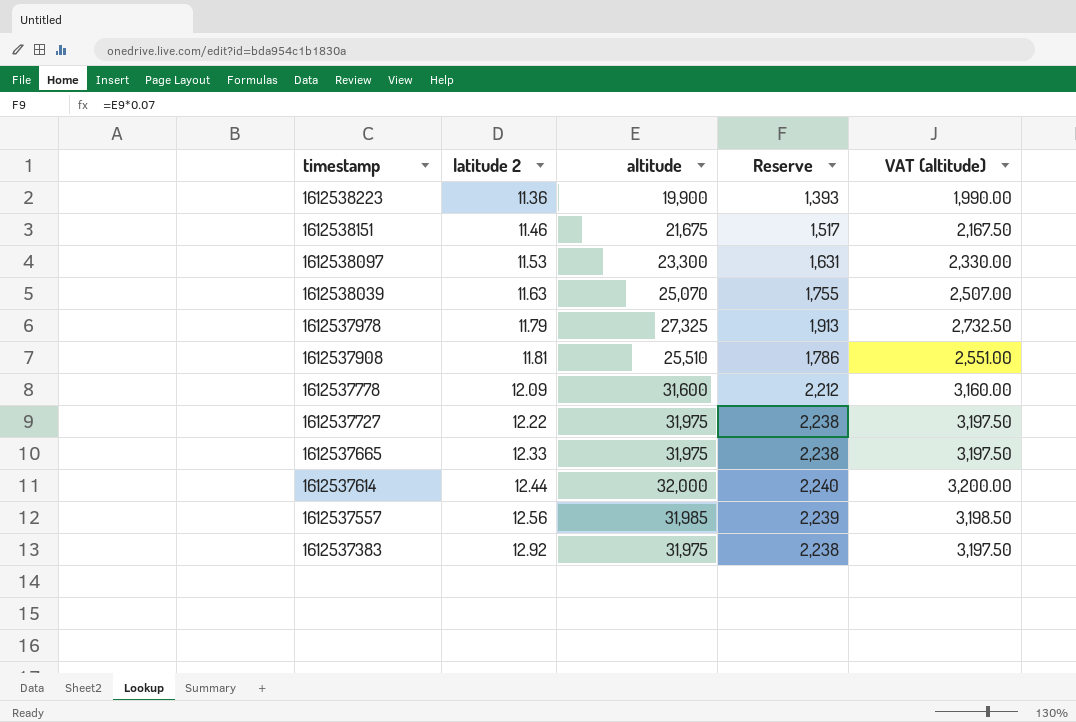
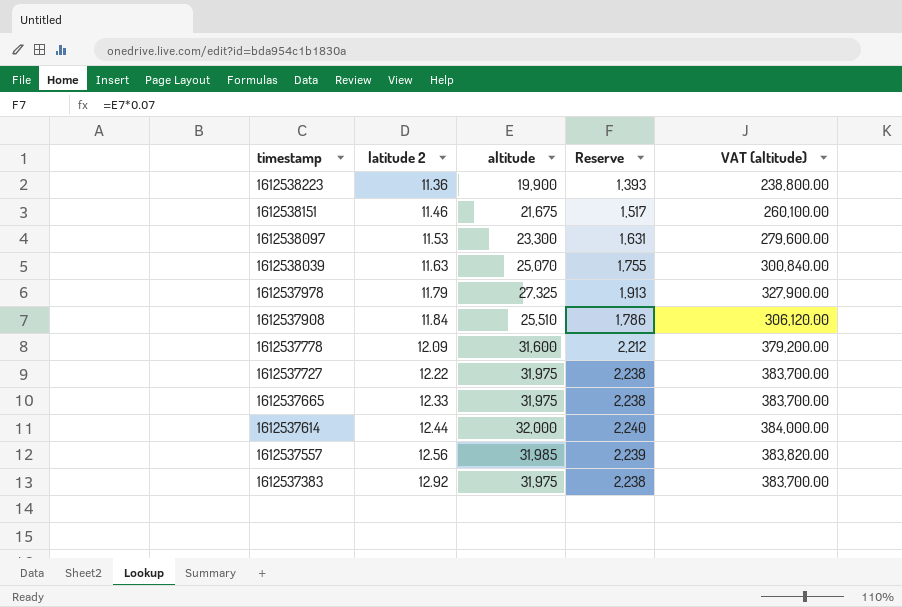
column VAT (altitude) | formula: [altitude] * 0.1 -> [altitude] * 12
1612537908 | latitude 2: 11.81 -> 11.84

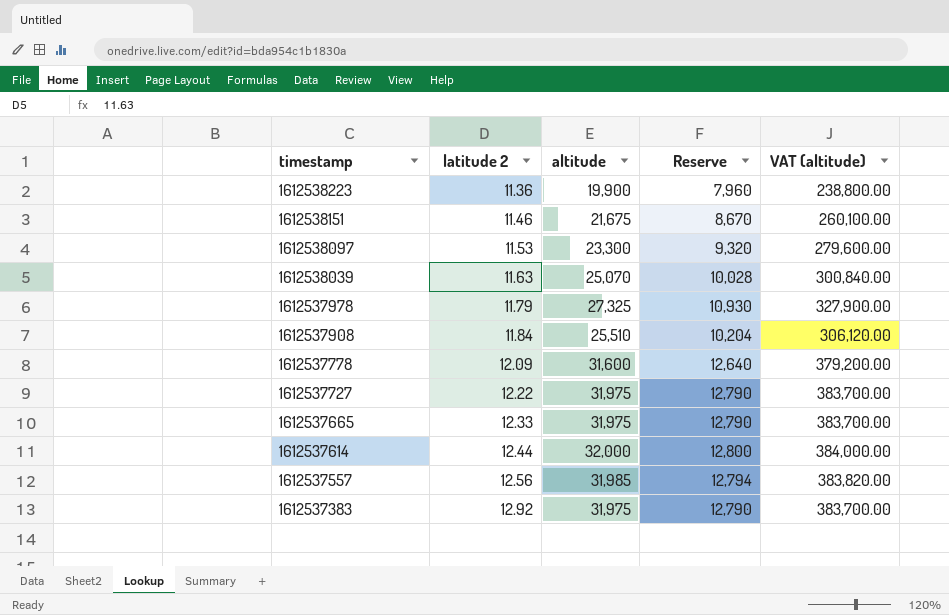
column Reserve | formula: [altitude] * 0.07 -> [altitude] * 0.4

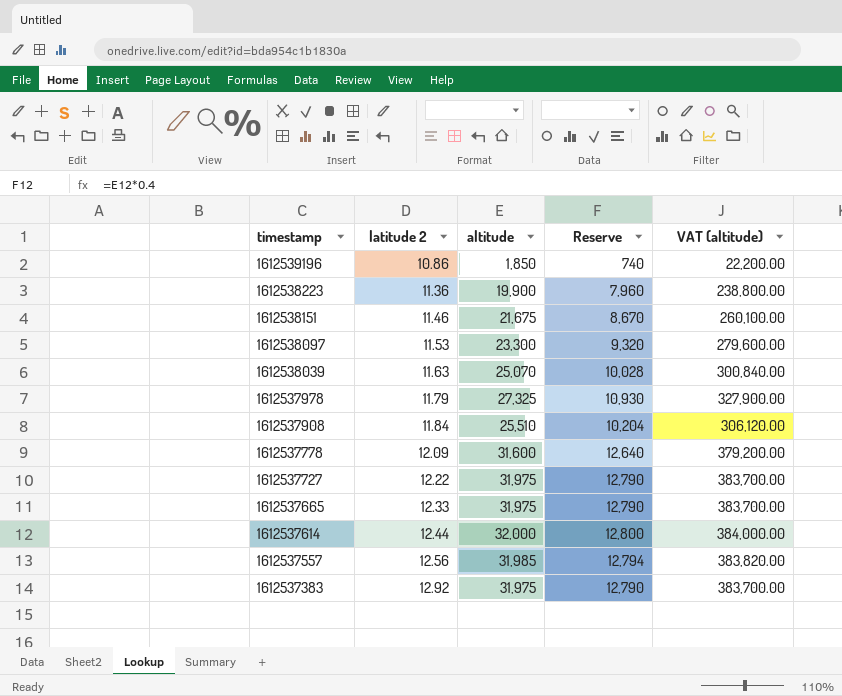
row 1612539196: none -> 10.86 | 1,850 | 740 | 22,200.00

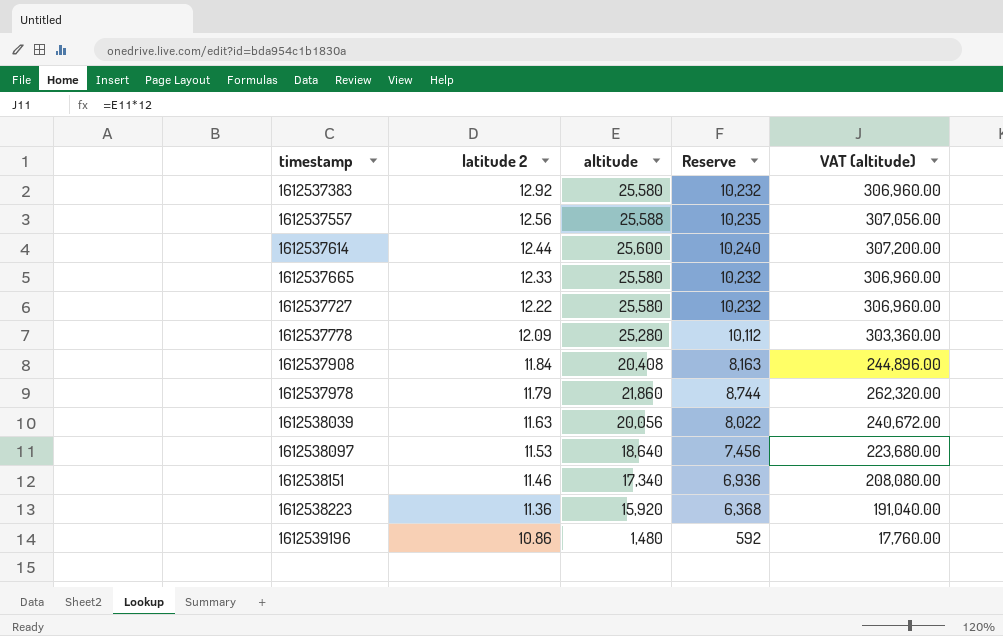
row order: timestamp descending -> timestamp ascending
1612537383 | altitude: 31,975 -> 25,580
1612537383 | Reserve: 12,790 -> 10,232
1612537383 | VAT (altitude): 383,700.00 -> 306,960.00
1612537557 | altitude: 31,985 -> 25,588
1612537557 | Reserve: 12,794 -> 10,235
1612537557 | VAT (altitude): 383,820.00 -> 307,056.00
1612537614 | altitude: 32,000 -> 25,600
1612537614 | Reserve: 12,800 -> 10,240
1612537614 | VAT (altitude): 384,000.00 -> 307,200.00
1612537665 | altitude: 31,975 -> 25,580
1612537665 | Reserve: 12,790 -> 10,232
1612537665 | VAT (altitude): 383,700.00 -> 306,960.00
1612537727 | altitude: 31,975 -> 25,580
1612537727 | Reserve: 12,790 -> 10,232
1612537727 | VAT (altitude): 383,700.00 -> 306,960.00
1612537778 | altitude: 31,600 -> 25,280
1612537778 | Reserve: 12,640 -> 10,112
1612537778 | VAT (altitude): 379,200.00 -> 303,360.00
1612537908 | altitude: 25,510 -> 20,408
1612537908 | Reserve: 10,204 -> 8,163
1612537908 | VAT (altitude): 306,120.00 -> 244,896.00
1612537978 | altitude: 27,325 -> 21,860
1612537978 | Reserve: 10,930 -> 8,744
1612537978 | VAT (altitude): 327,900.00 -> 262,320.00
1612538039 | altitude: 25,070 -> 20,056
1612538039 | Reserve: 10,028 -> 8,022
1612538039 | VAT (altitude): 300,840.00 -> 240,672.00
1612538097 | altitude: 23,300 -> 18,640
1612538097 | Reserve: 9,320 -> 7,456
1612538097 | VAT (altitude): 279,600.00 -> 223,680.00
1612538151 | altitude: 21,675 -> 17,340
1612538151 | Reserve: 8,670 -> 6,936
1612538151 | VAT (altitude): 260,100.00 -> 208,080.00
1612538223 | altitude: 19,900 -> 15,920
1612538223 | Reserve: 7,960 -> 6,368
1612538223 | VAT (altitude): 238,800.00 -> 191,040.00
1612539196 | altitude: 1,850 -> 1,480
1612539196 | Reserve: 740 -> 592
1612539196 | VAT (altitude): 22,200.00 -> 17,760.00

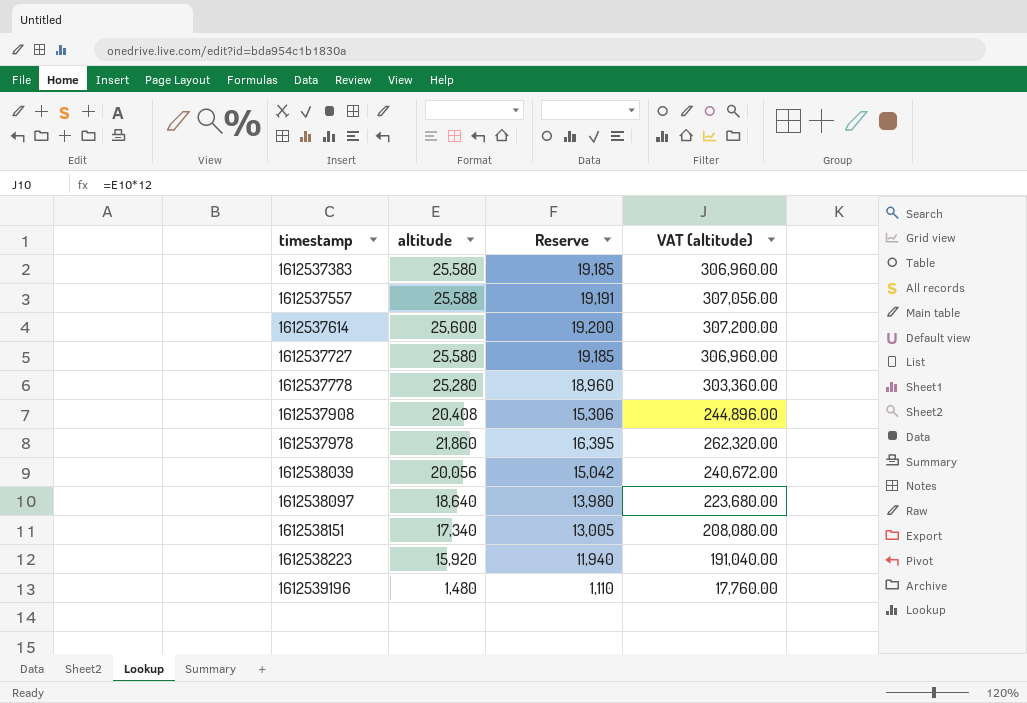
column latitude 2 | position: 2 -> none
column Reserve | formula: [altitude] * 0.4 -> [altitude] * 0.75
row 1612537665: 12.33 | 25,580 | 10,232 | 306,960.00 -> none

